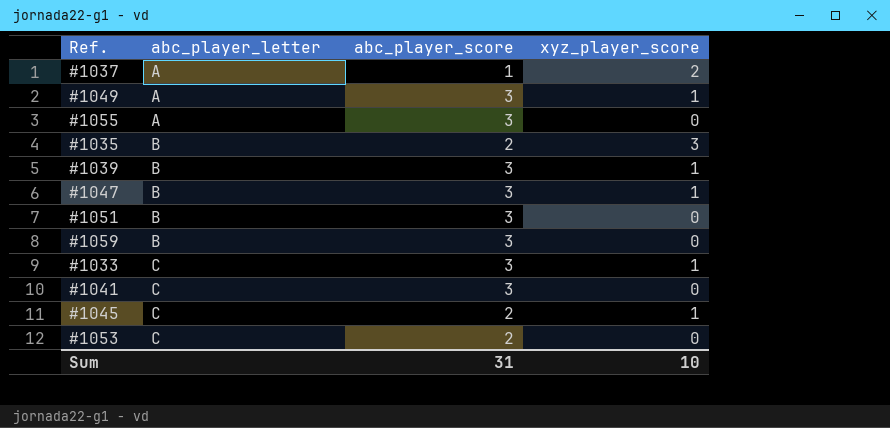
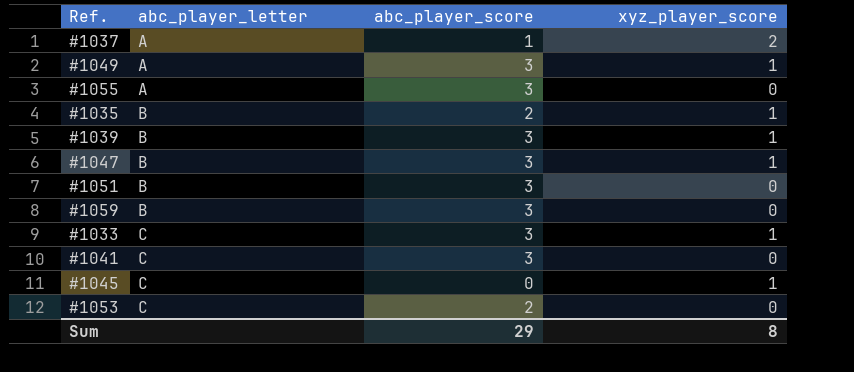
#1035 | xyz_player_score: 3 -> 1
#1045 | abc_player_score: 2 -> 0
Sum | abc_player_score: 31 -> 29
Sum | xyz_player_score: 10 -> 8

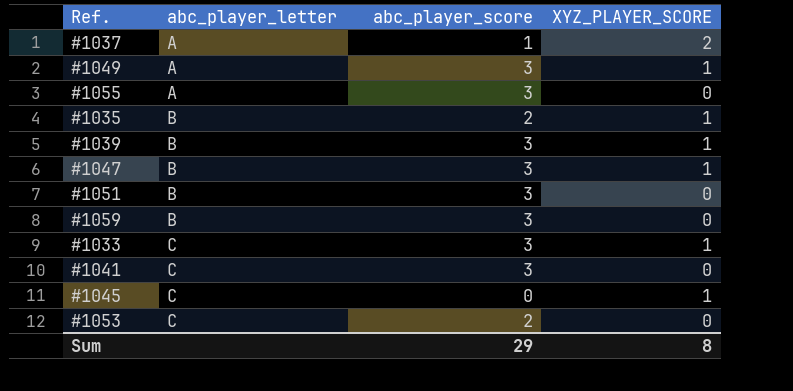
column name: xyz_player_score -> XYZ_PLAYER_SCORE

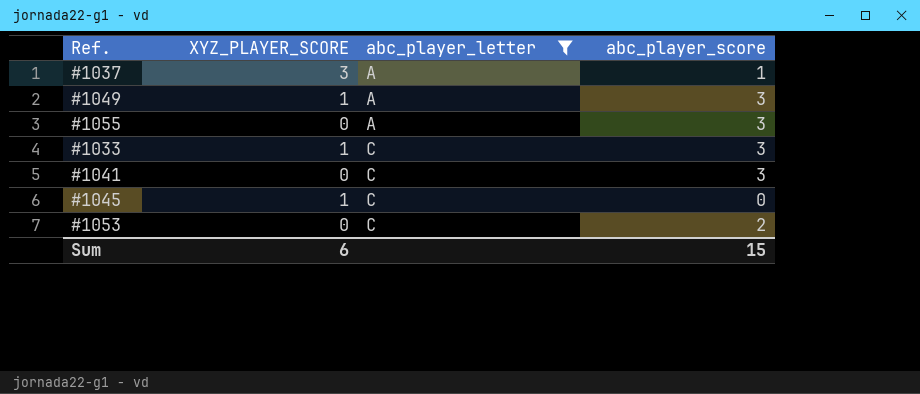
filter: none -> abc_player_letter != B
column XYZ_PLAYER_SCORE | position: 4 -> 2
#1037 | XYZ_PLAYER_SCORE: 2 -> 3
Sum | XYZ_PLAYER_SCORE: 8 -> 6
Sum | abc_player_score: 29 -> 15

